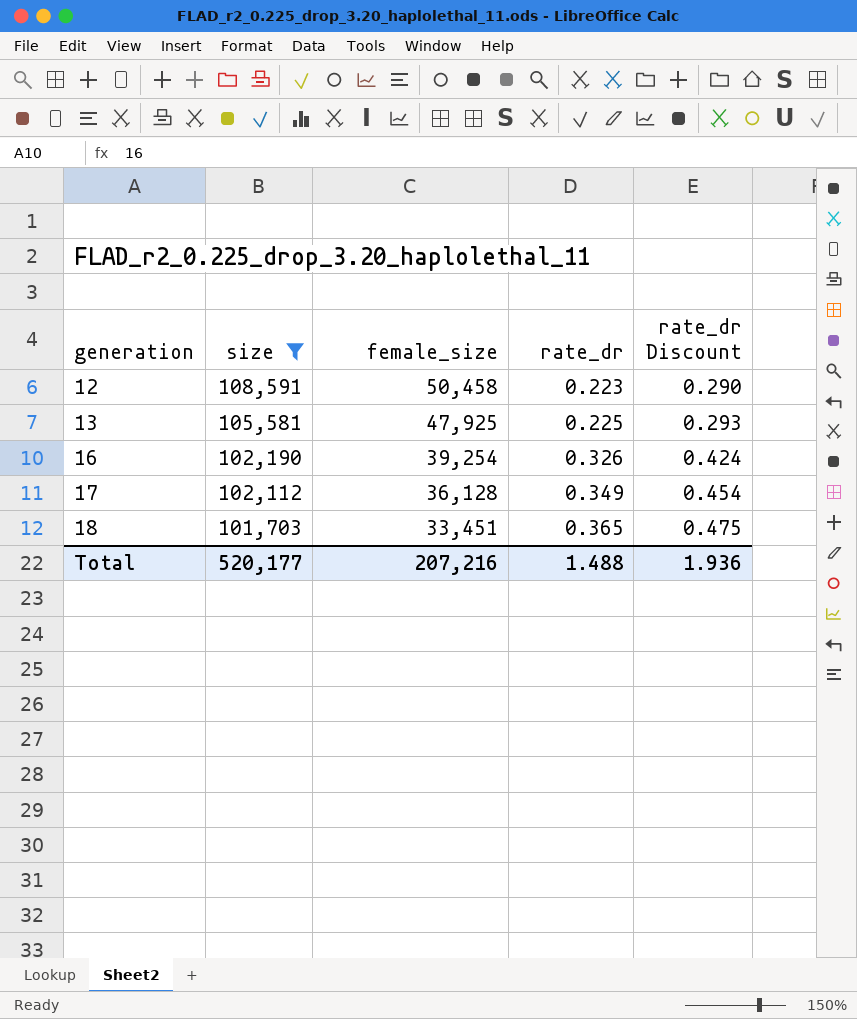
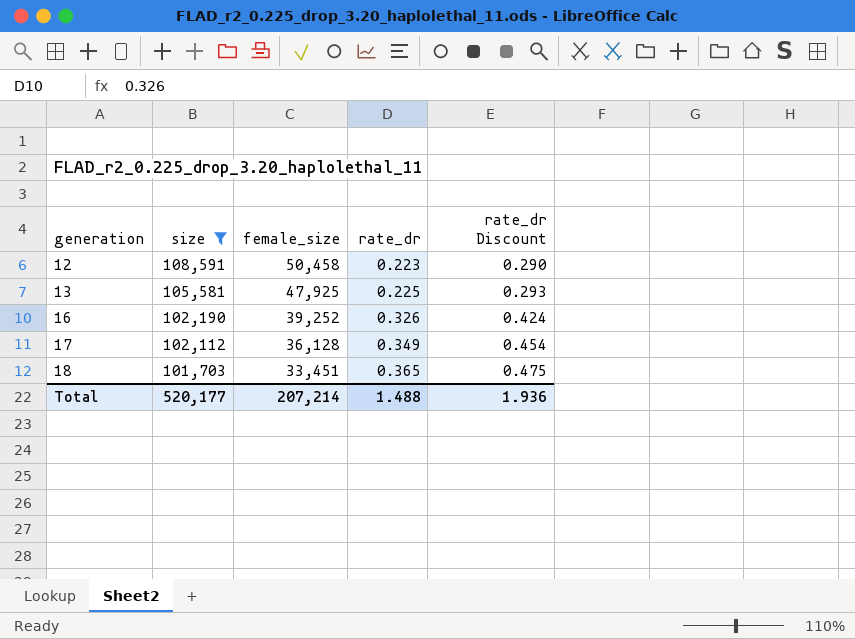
16 | female_size: 39,254 -> 39,252
Total | female_size: 207,216 -> 207,214

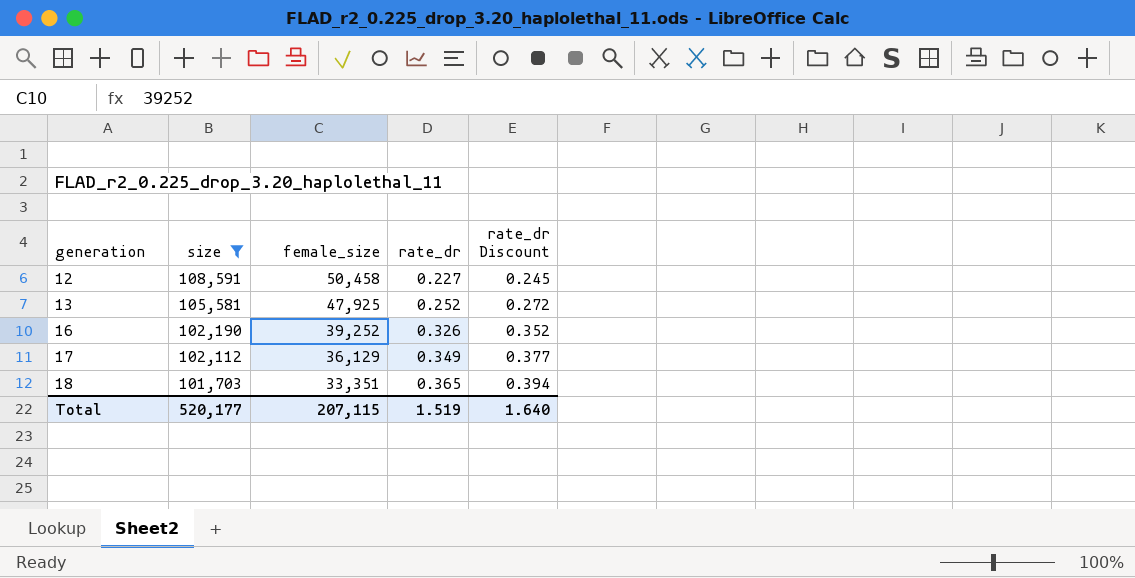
column rate_dr Discount | formula: [rate_dr] * 1.3 -> [rate_dr] * 1.08
12 | rate_dr: 0.223 -> 0.227
13 | rate_dr: 0.225 -> 0.252
17 | female_size: 36,128 -> 36,129
18 | female_size: 33,451 -> 33,351
Total | female_size: 207,214 -> 207,115
Total | rate_dr: 1.488 -> 1.519
Total | rate_dr Discount: 1.936 -> 1.640

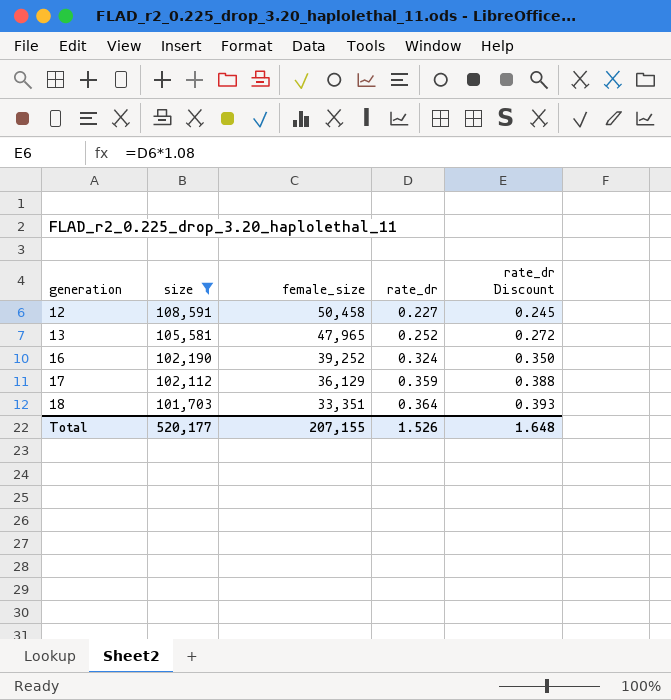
13 | female_size: 47,925 -> 47,965
16 | rate_dr: 0.326 -> 0.324
16 | rate_dr Discount: 0.352 -> 0.350
17 | rate_dr: 0.349 -> 0.359
17 | rate_dr Discount: 0.377 -> 0.388
18 | rate_dr: 0.365 -> 0.364
18 | rate_dr Discount: 0.394 -> 0.393
Total | female_size: 207,115 -> 207,155
Total | rate_dr: 1.519 -> 1.526
Total | rate_dr Discount: 1.640 -> 1.648

